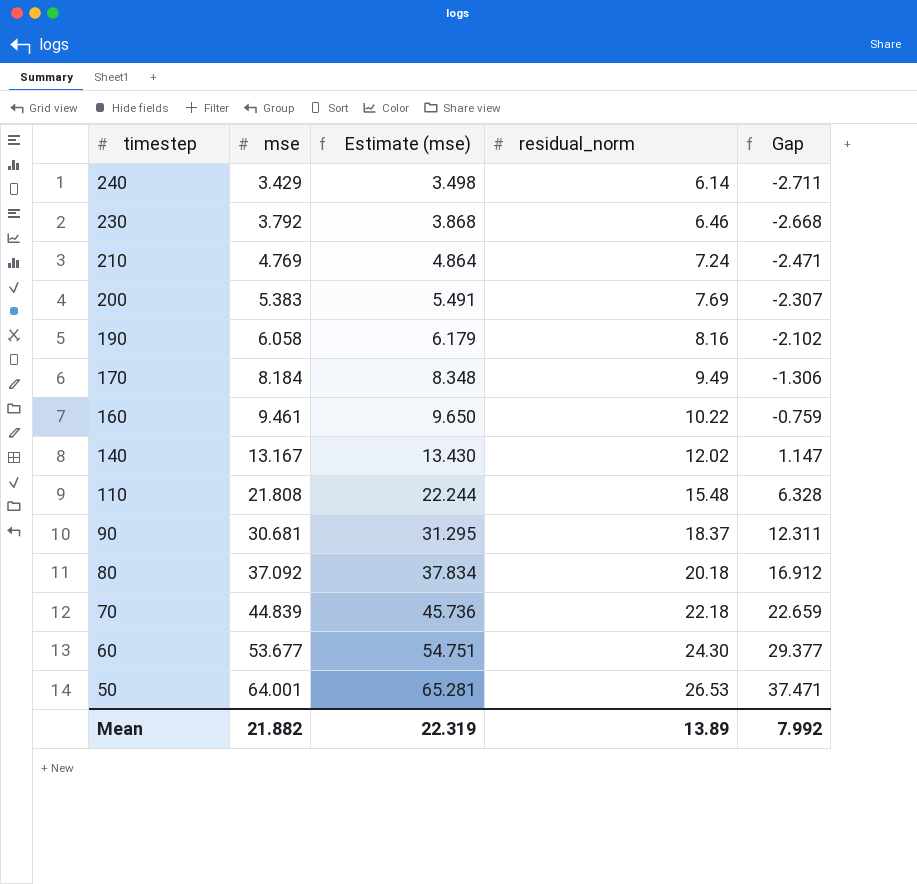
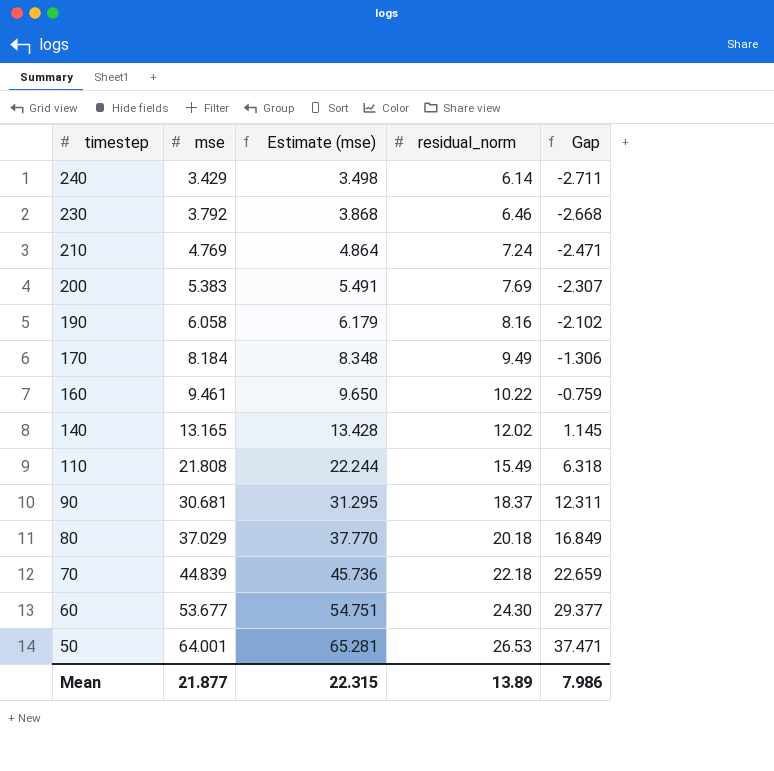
140 | mse: 13.167 -> 13.165
140 | Estimate (mse): 13.430 -> 13.428
140 | Gap: 1.147 -> 1.145
110 | residual_norm: 15.48 -> 15.49
110 | Gap: 6.328 -> 6.318
80 | mse: 37.092 -> 37.029
80 | Estimate (mse): 37.834 -> 37.770
80 | Gap: 16.912 -> 16.849
Mean | mse: 21.882 -> 21.877
Mean | Estimate (mse): 22.319 -> 22.315
Mean | Gap: 7.992 -> 7.986

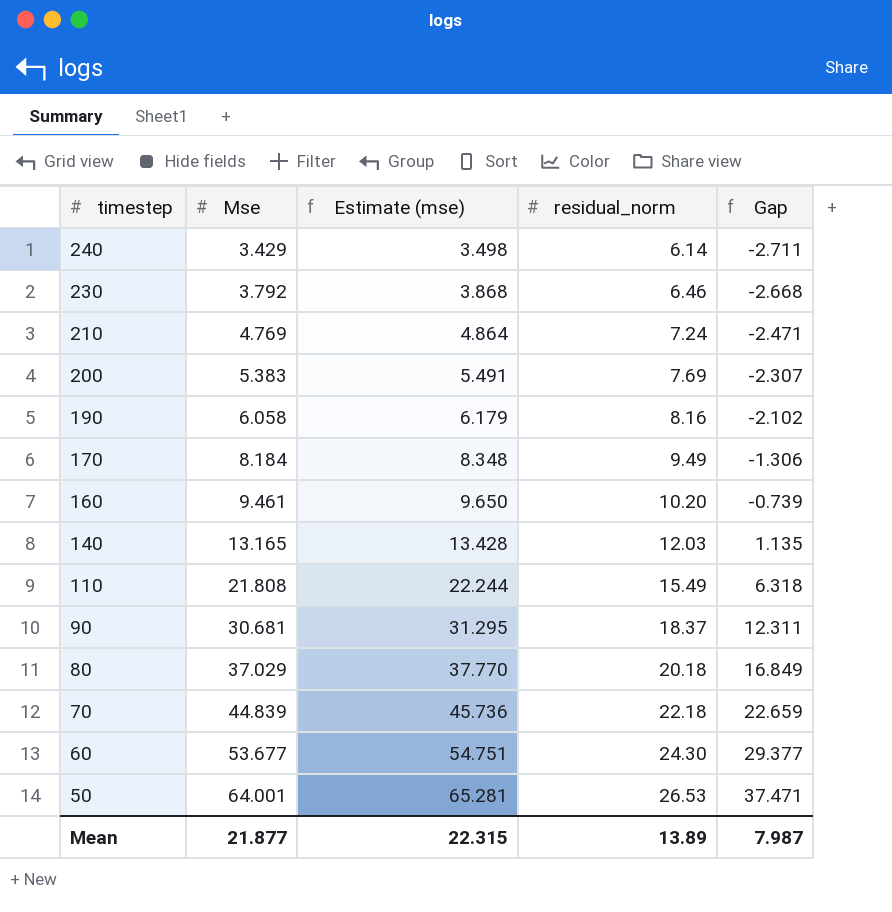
column name: mse -> Mse
160 | residual_norm: 10.22 -> 10.20
160 | Gap: -0.759 -> -0.739
140 | residual_norm: 12.02 -> 12.03
140 | Gap: 1.145 -> 1.135
Mean | Gap: 7.986 -> 7.987

